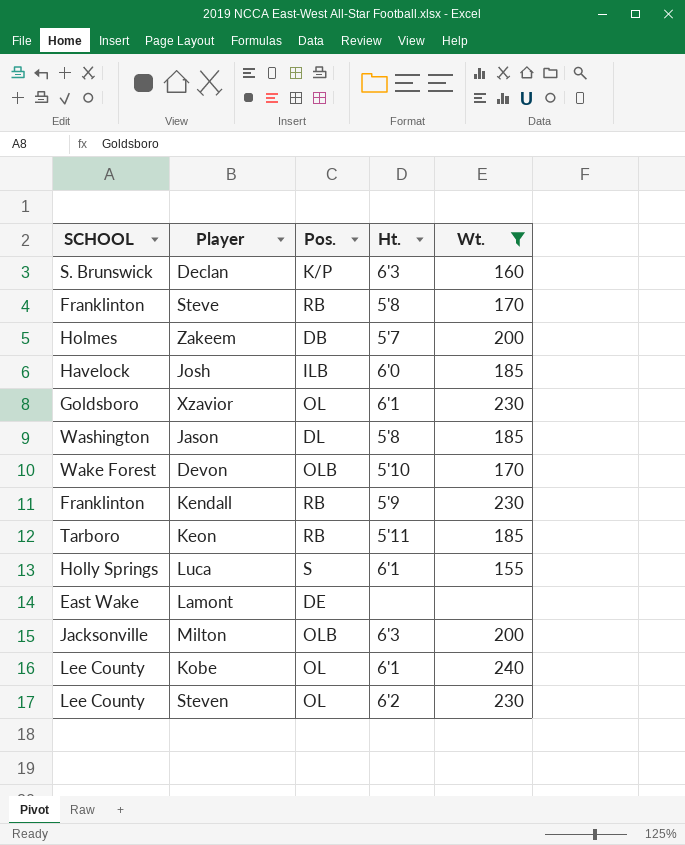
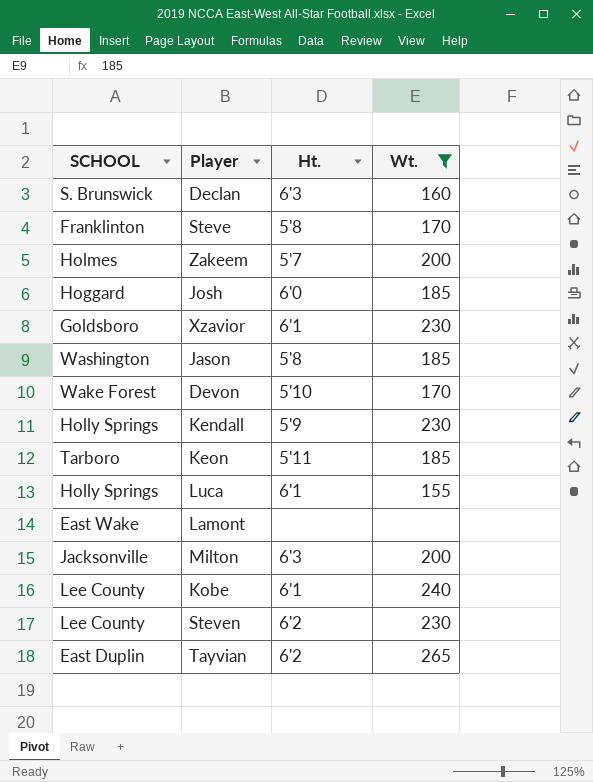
column Pos. | position: 3 -> none
Josh | SCHOOL: Havelock -> Hoggard
Kendall | SCHOOL: Franklinton -> Holly Springs
row Tayvian: none -> East Duplin | 6'2 | 265

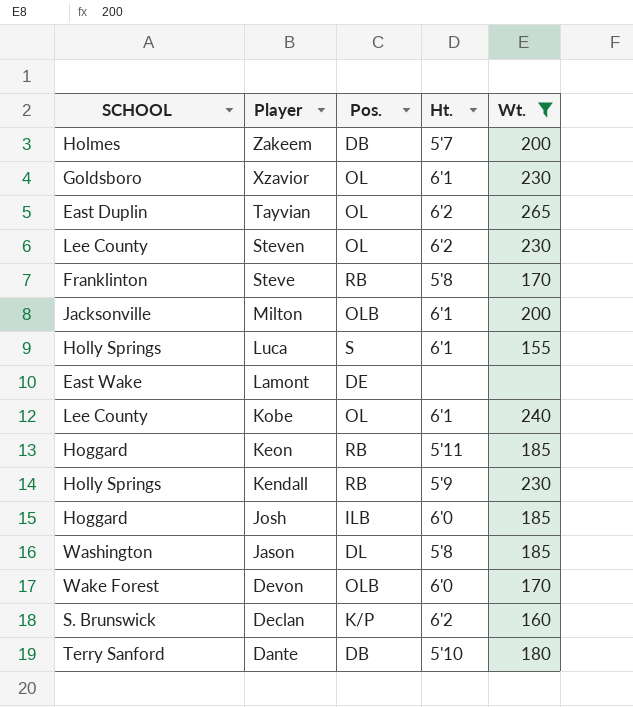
row order: none -> Player descending
column Pos. | position: none -> 3
Milton | Ht.: 6'3 -> 6'1
Keon | SCHOOL: Tarboro -> Hoggard
Devon | Ht.: 5'10 -> 6'0
Declan | Ht.: 6'3 -> 6'2
row Dante: none -> Terry Sanford | DB | 5'10 | 180

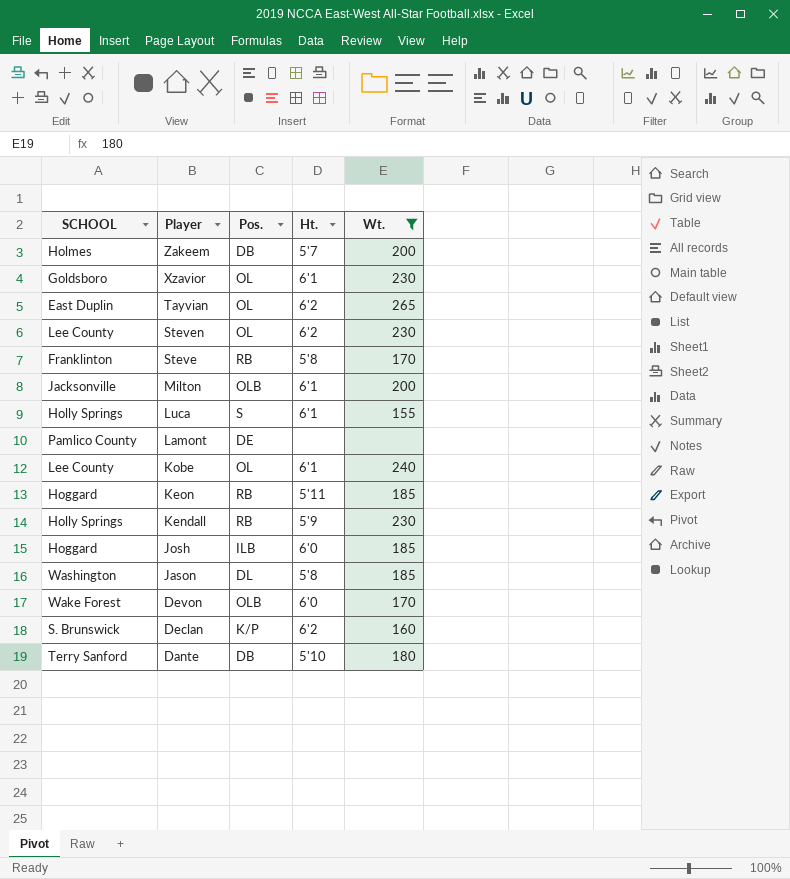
Lamont | SCHOOL: East Wake -> Pamlico County

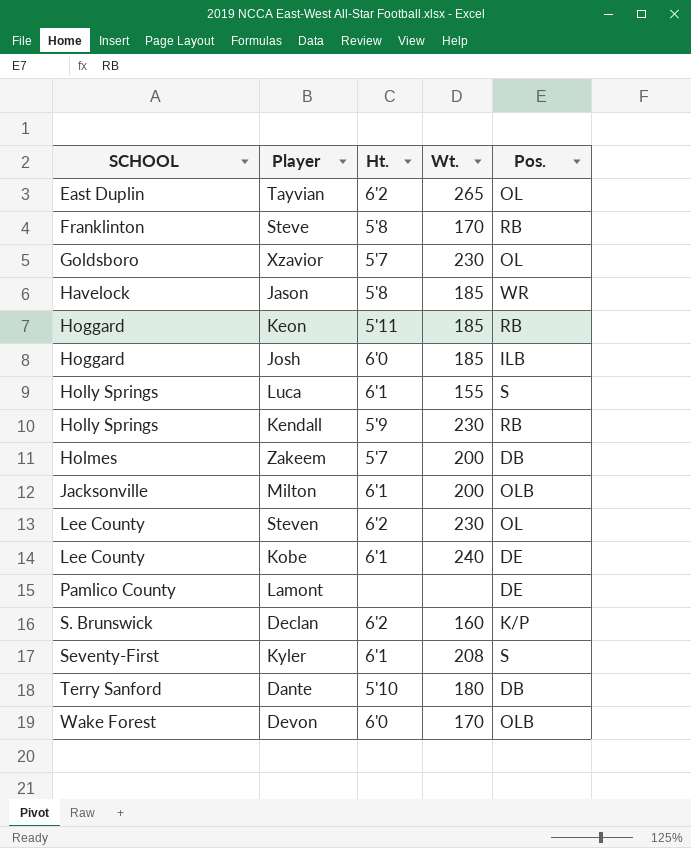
filter: Wt. != 208 -> none
row order: Player descending -> SCHOOL ascending
column Pos. | position: 3 -> 5
Xzavior | Ht.: 6'1 -> 5'7
Jason | SCHOOL: Washington -> Havelock
Jason | Pos.: DL -> WR
Kobe | Pos.: OL -> DE

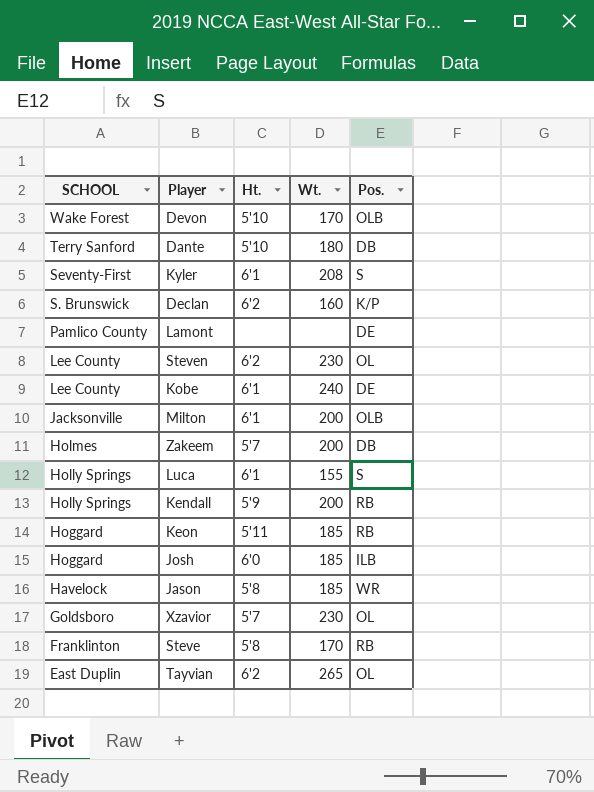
row order: SCHOOL ascending -> SCHOOL descending
Devon | Ht.: 6'0 -> 5'10
Kendall | Wt.: 230 -> 200

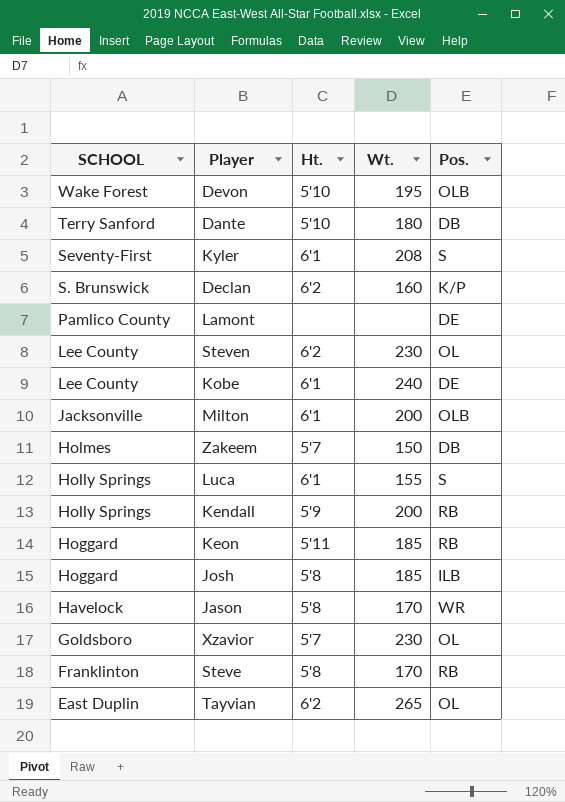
Devon | Wt.: 170 -> 195
Zakeem | Wt.: 200 -> 150
Josh | Ht.: 6'0 -> 5'8
Jason | Wt.: 185 -> 170

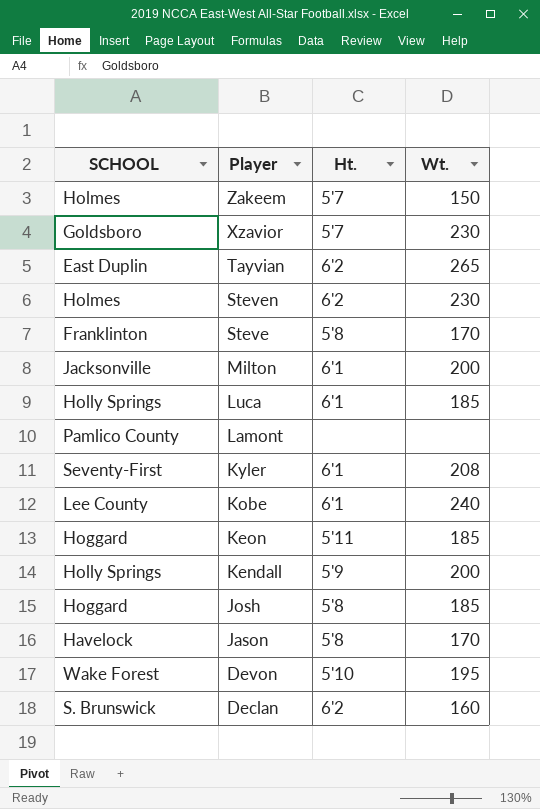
row order: SCHOOL descending -> Player descending
column Pos. | position: 5 -> none
row Dante: Terry Sanford | 5'10 | 180 | DB -> none
Steven | SCHOOL: Lee County -> Holmes
Luca | Wt.: 155 -> 185

